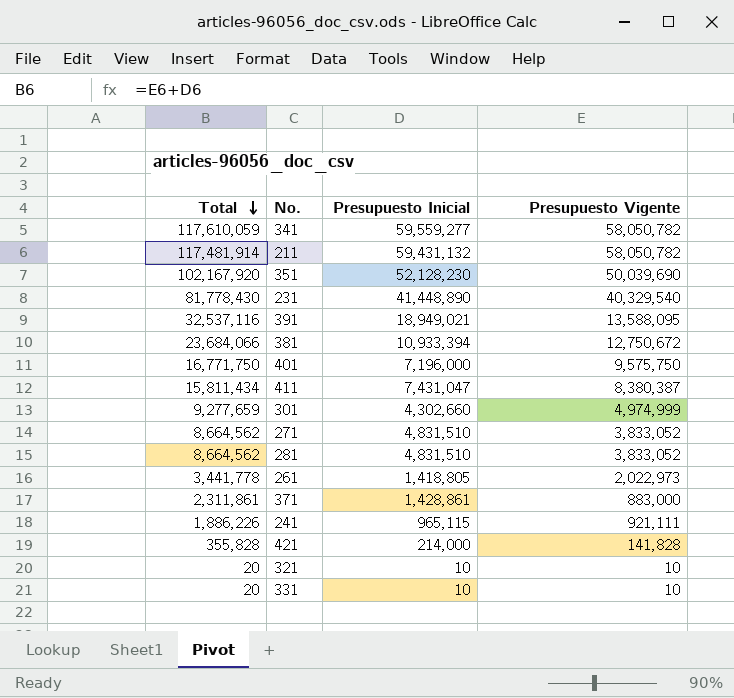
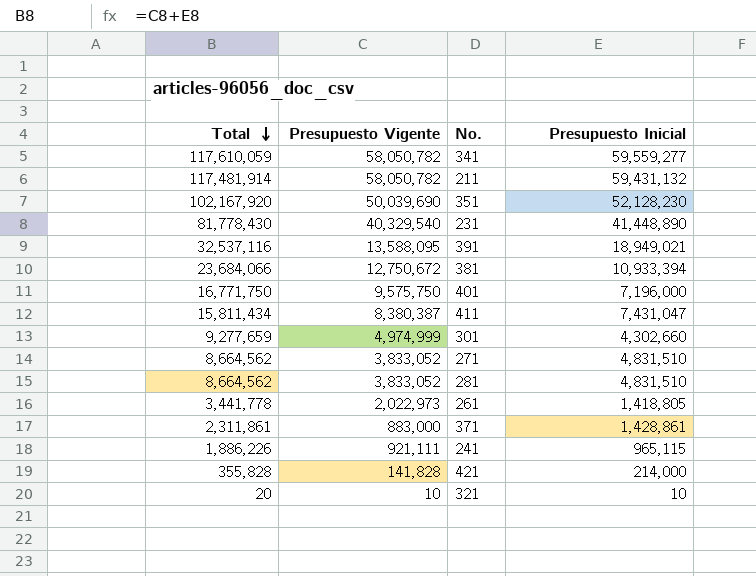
column Presupuesto Vigente | position: 4 -> 2
row 331: 20 | 10 | 10 -> none

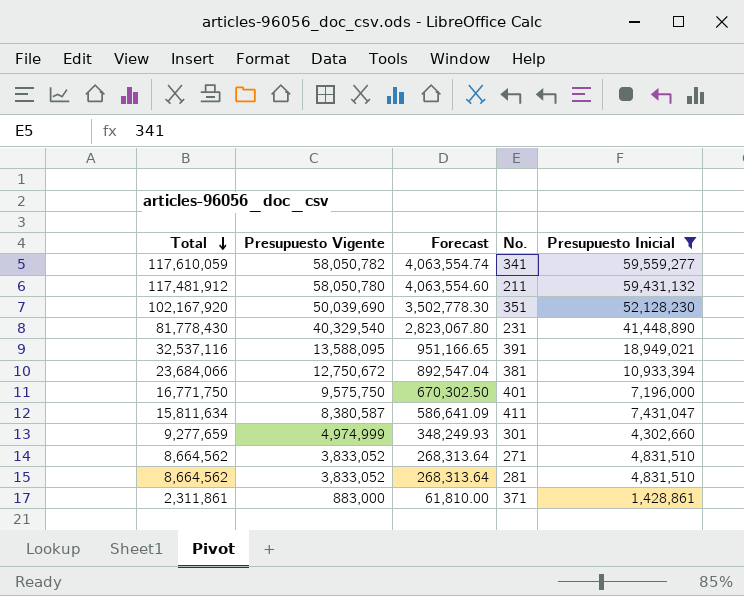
filter: none -> Presupuesto Inicial >= 1,428,861
column Forecast | formula: none -> [Presupuesto Vigente] * 0.07
211 | Total: 117,481,914 -> 117,481,912
211 | Presupuesto Vigente: 58,050,782 -> 58,050,780
411 | Total: 15,811,434 -> 15,811,634
411 | Presupuesto Vigente: 8,380,387 -> 8,380,587

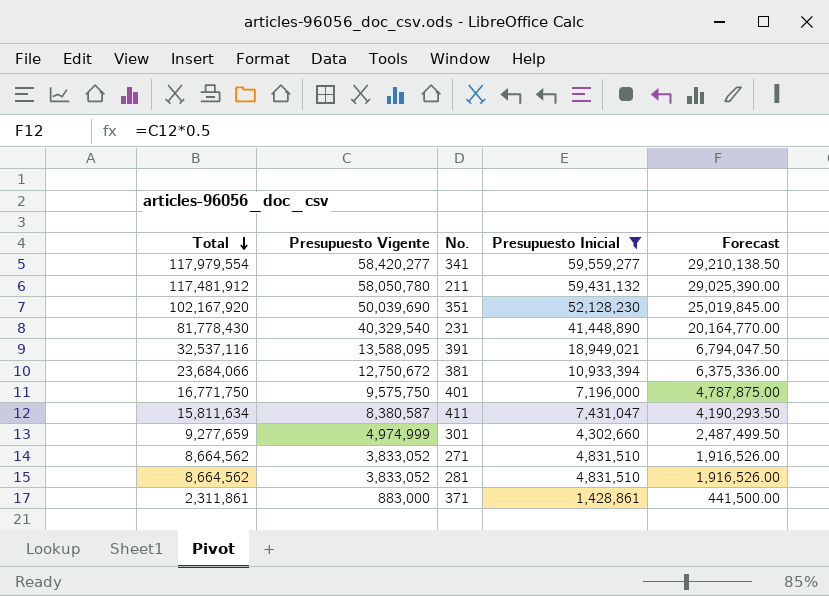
column Forecast | formula: [Presupuesto Vigente] * 0.07 -> [Presupuesto Vigente] * 0.5
column Forecast | position: 3 -> 5
341 | Total: 117,610,059 -> 117,979,554
341 | Presupuesto Vigente: 58,050,782 -> 58,420,277

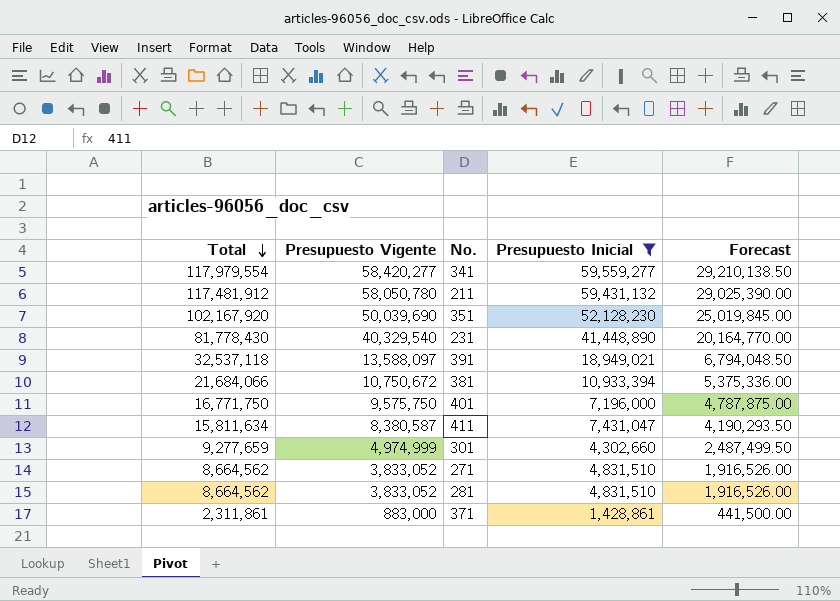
391 | Total: 32,537,116 -> 32,537,118
391 | Presupuesto Vigente: 13,588,095 -> 13,588,097
391 | Forecast: 6,794,047.50 -> 6,794,048.50
381 | Total: 23,684,066 -> 21,684,066
381 | Presupuesto Vigente: 12,750,672 -> 10,750,672
381 | Forecast: 6,375,336.00 -> 5,375,336.00

